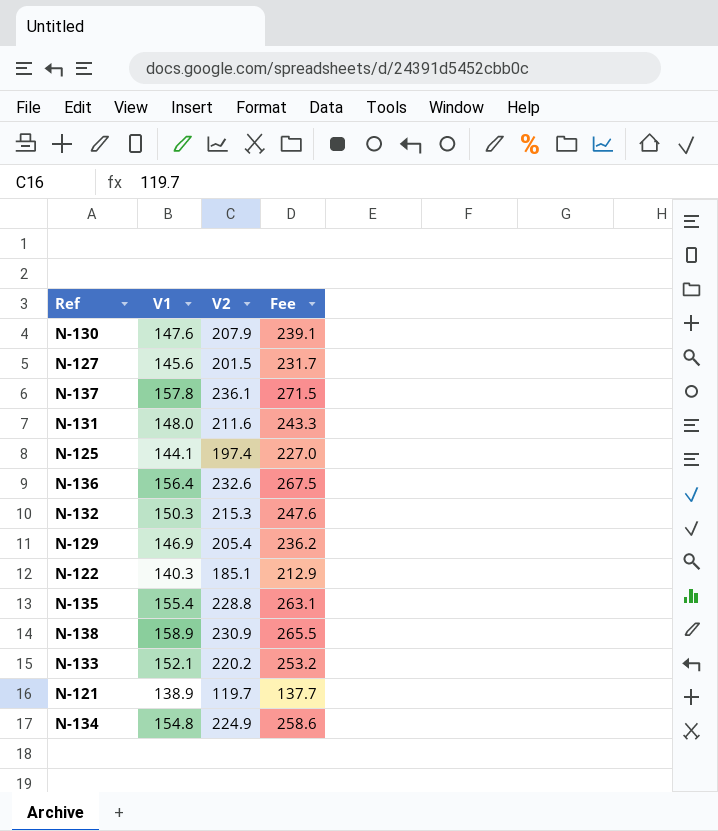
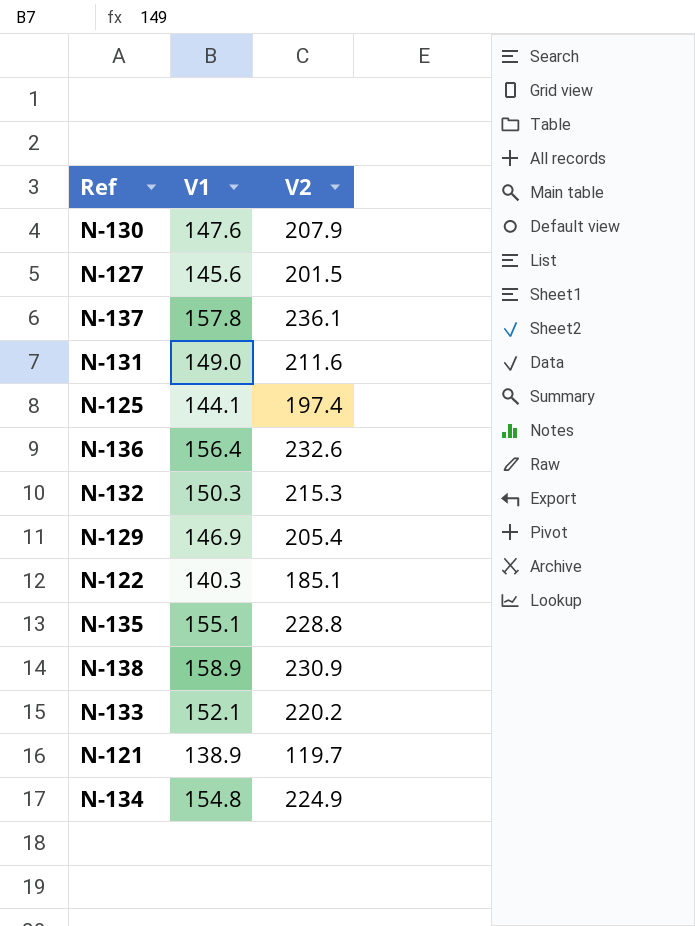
column Fee | formula: [V2] * 1.15 -> none
N-131 | V1: 148.0 -> 149.0
N-135 | V1: 155.4 -> 155.1

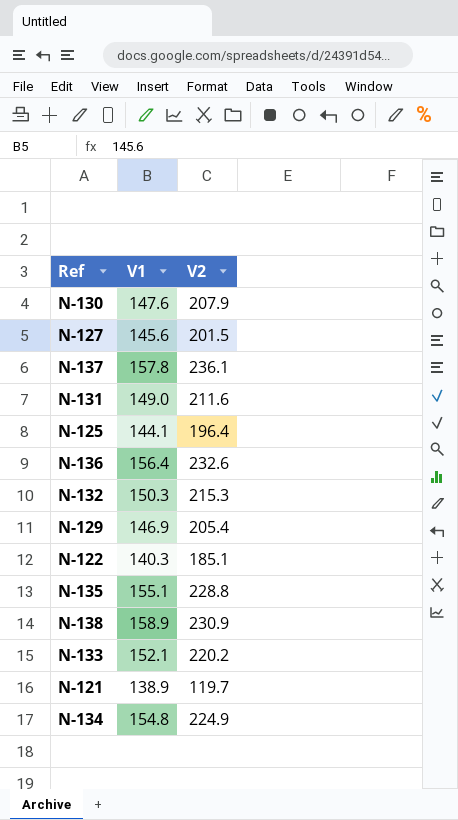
N-125 | V2: 197.4 -> 196.4

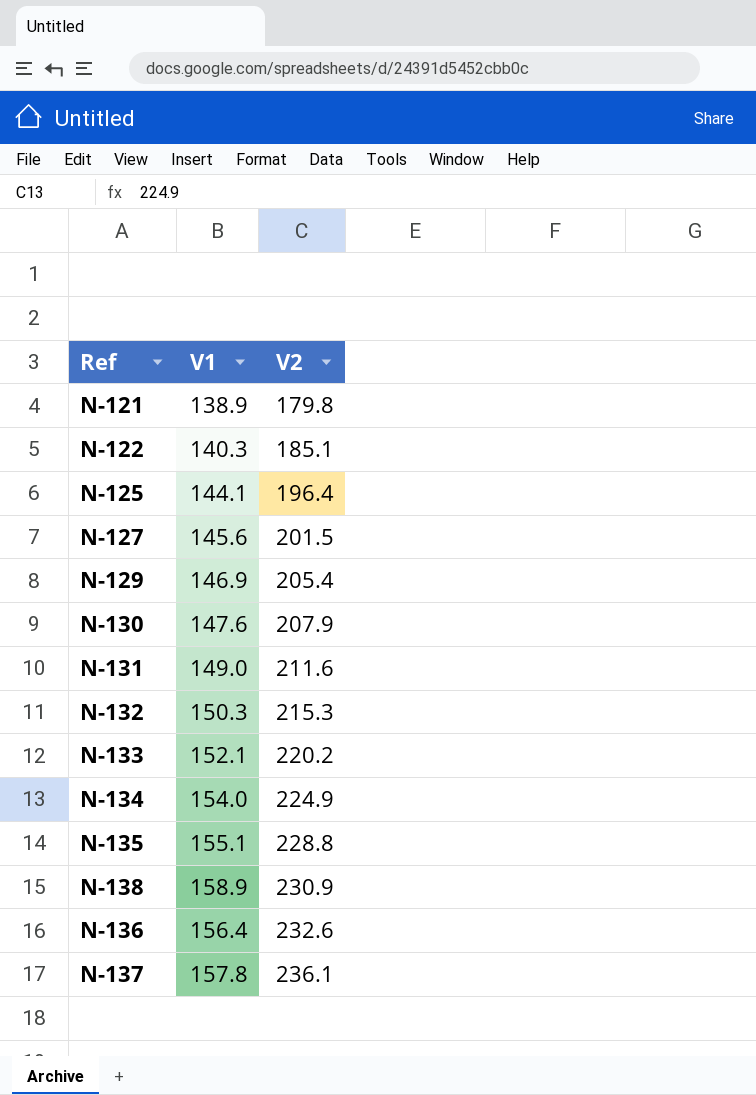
row order: none -> V2 ascending
N-121 | V2: 119.7 -> 179.8
N-134 | V1: 154.8 -> 154.0

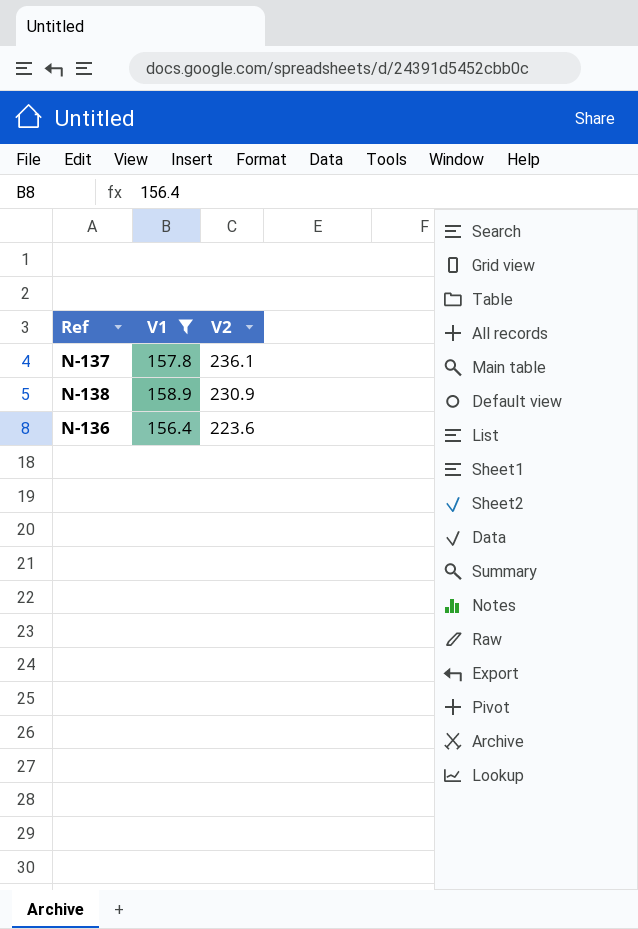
filter: none -> V1 >= 156.4
row order: V2 ascending -> V2 descending
N-136 | V2: 232.6 -> 223.6

